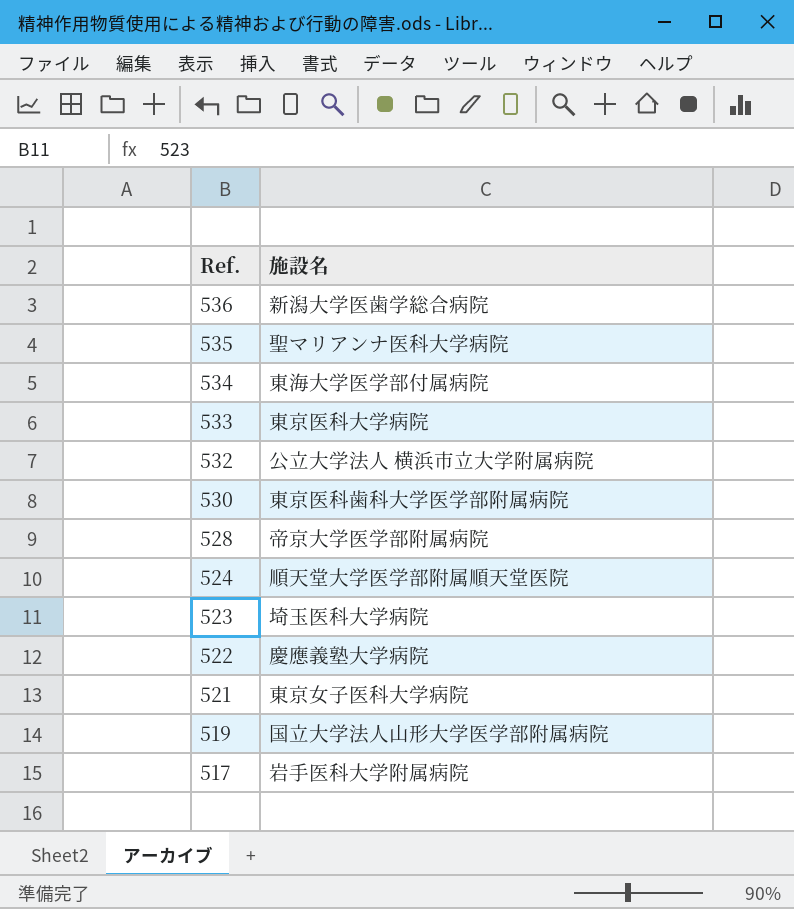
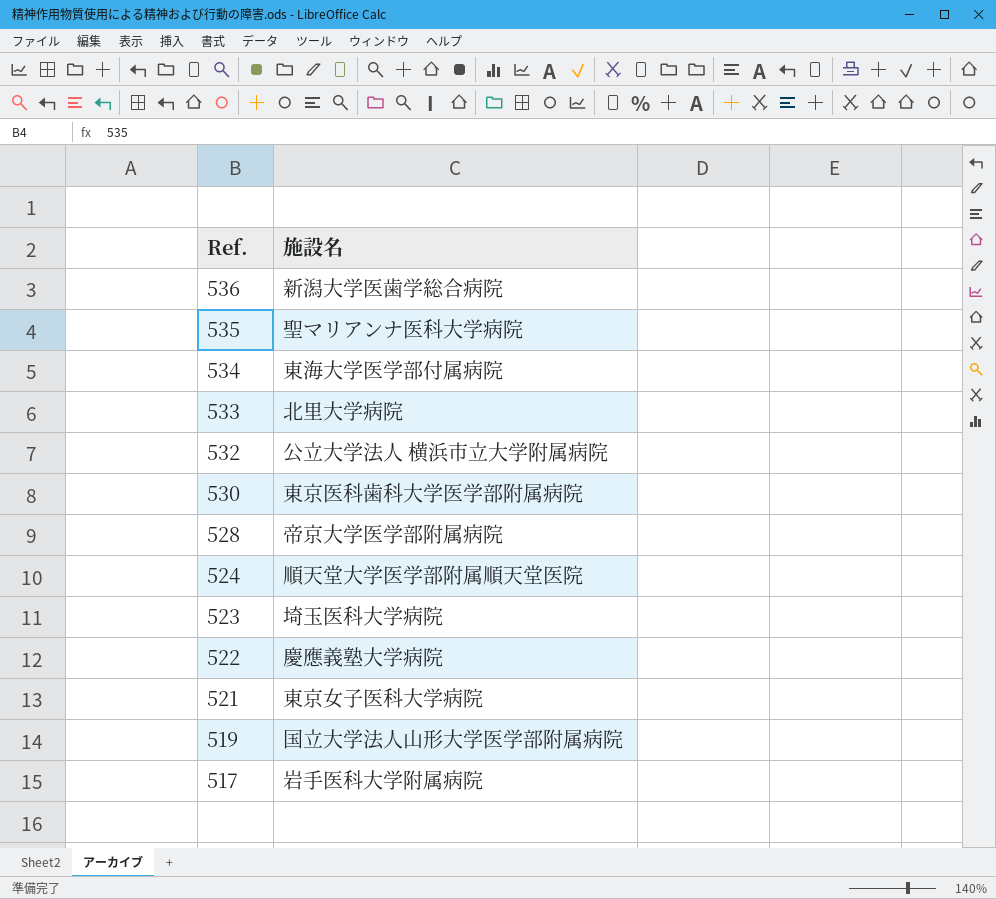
533 | 施設名: 東京医科大学病院 -> 北里大学病院

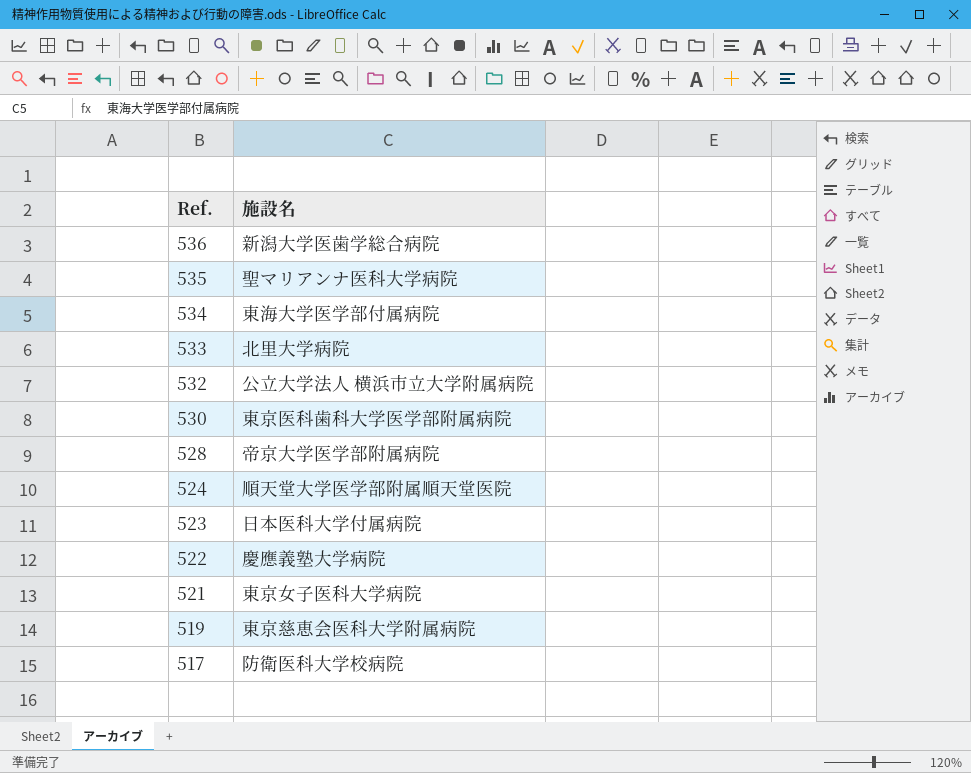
523 | 施設名: 埼玉医科大学病院 -> 日本医科大学付属病院
519 | 施設名: 国立大学法人山形大学医学部附属病院 -> 東京慈恵会医科大学附属病院
517 | 施設名: 岩手医科大学附属病院 -> 防衛医科大学校病院

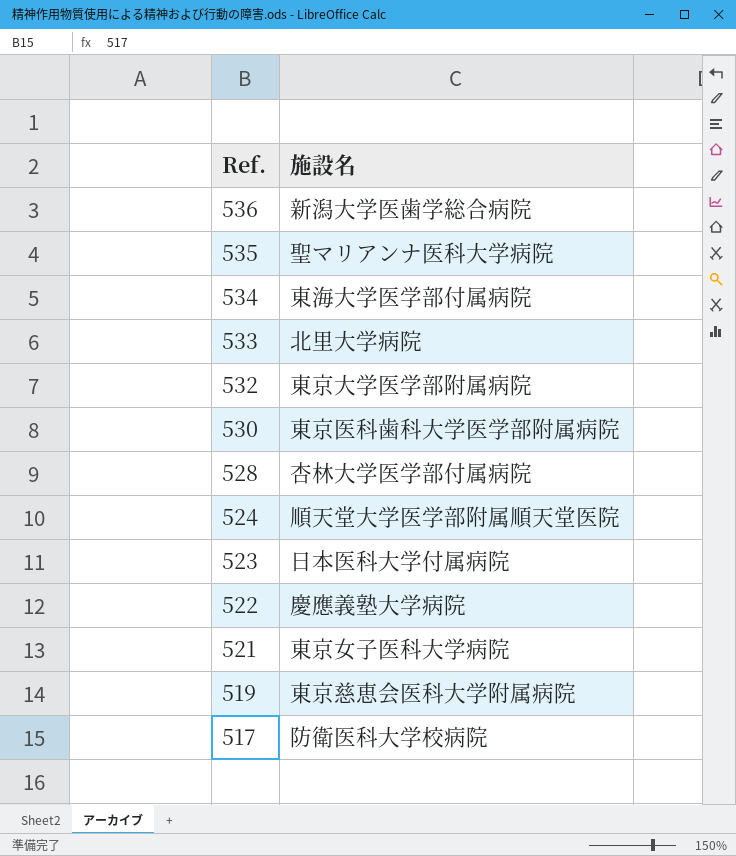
532 | 施設名: 公立大学法人 横浜市立大学附属病院 -> 東京大学医学部附属病院
528 | 施設名: 帝京大学医学部附属病院 -> 杏林大学医学部付属病院

